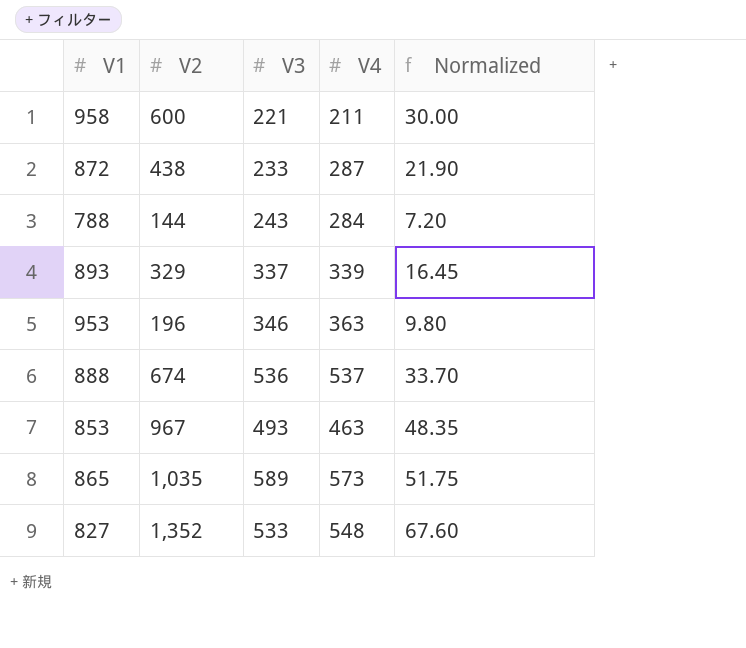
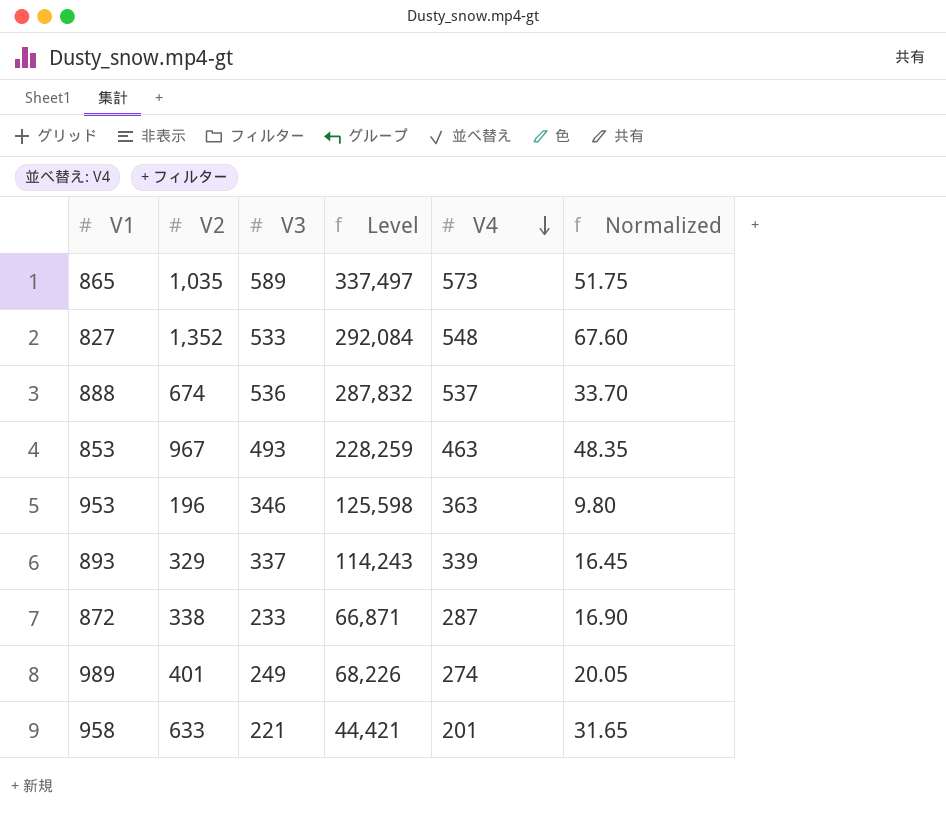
row order: none -> V4 descending
column Level | formula: none -> [V3] * [V4]
row 788: 144 | 243 | 284 | 7.20 -> none
872 | V2: 438 -> 338
872 | Normalized: 21.90 -> 16.90
row 989: none -> 401 | 249 | 68,226 | 274 | 20.05
958 | V2: 600 -> 633
958 | V4: 211 -> 201
958 | Normalized: 30.00 -> 31.65

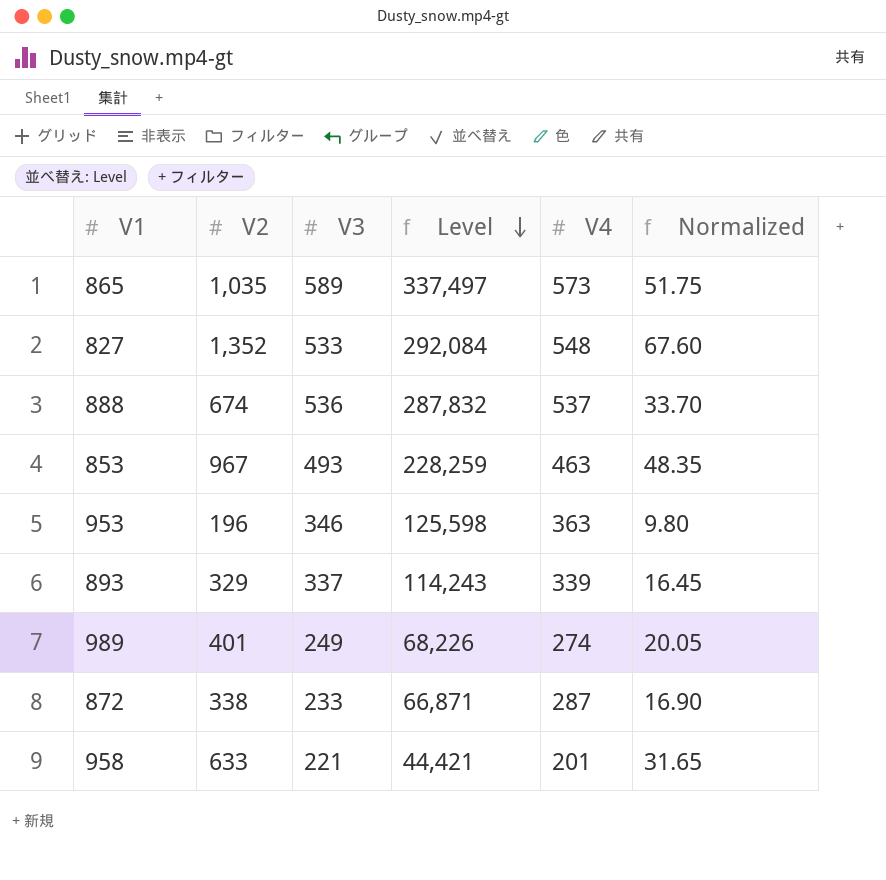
row order: V4 descending -> Level descending

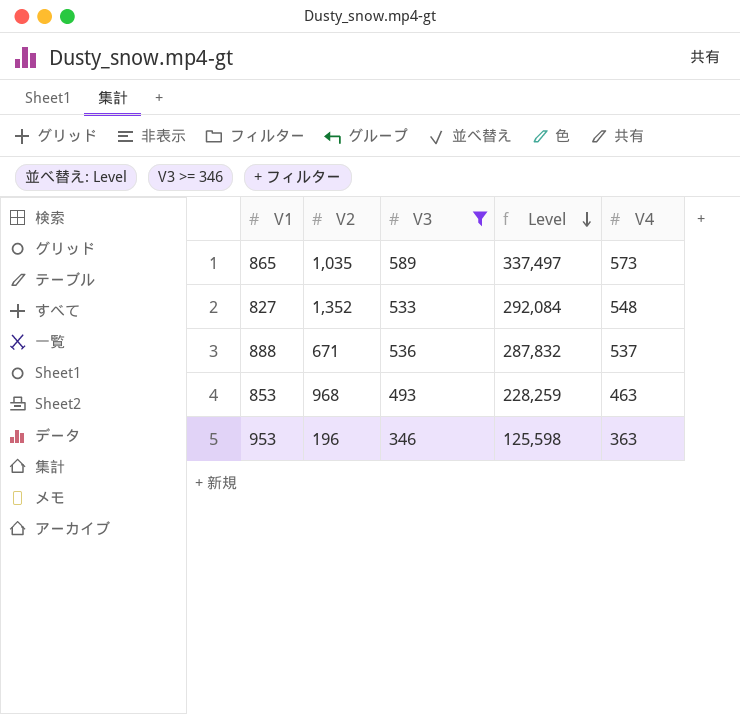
filter: none -> V3 >= 346
column Normalized | formula: [V2] * 0.05 -> none
888 | V2: 674 -> 671
853 | V2: 967 -> 968

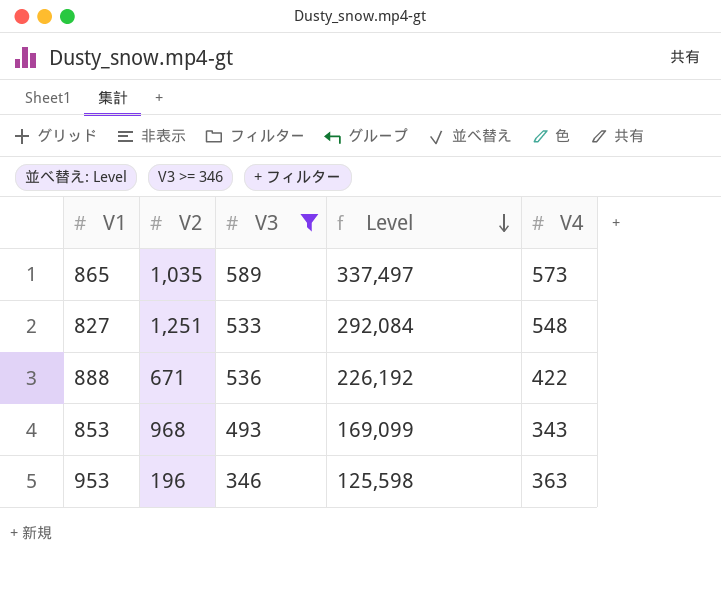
827 | V2: 1,352 -> 1,251
888 | Level: 287,832 -> 226,192
888 | V4: 537 -> 422
853 | Level: 228,259 -> 169,099
853 | V4: 463 -> 343

